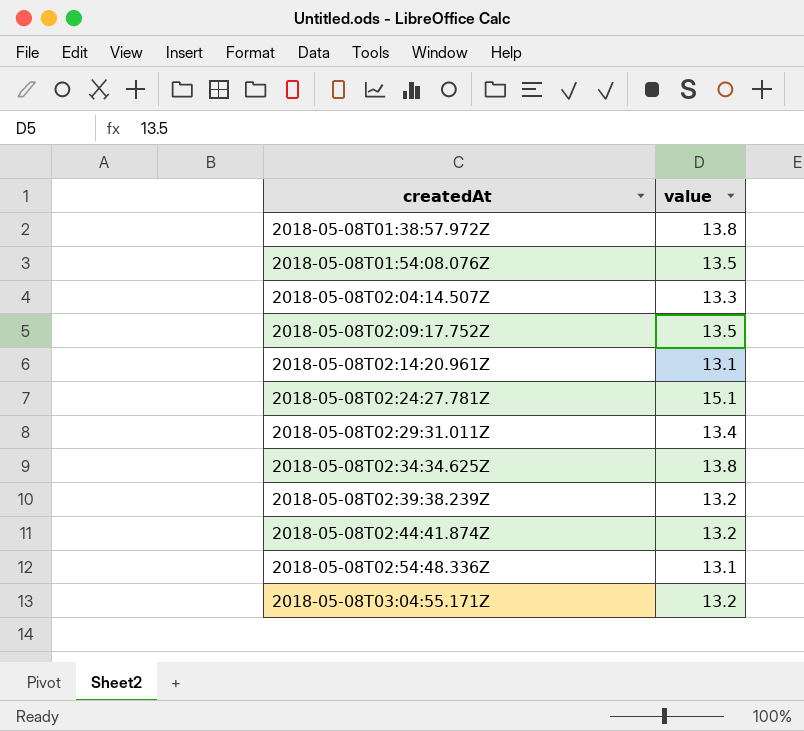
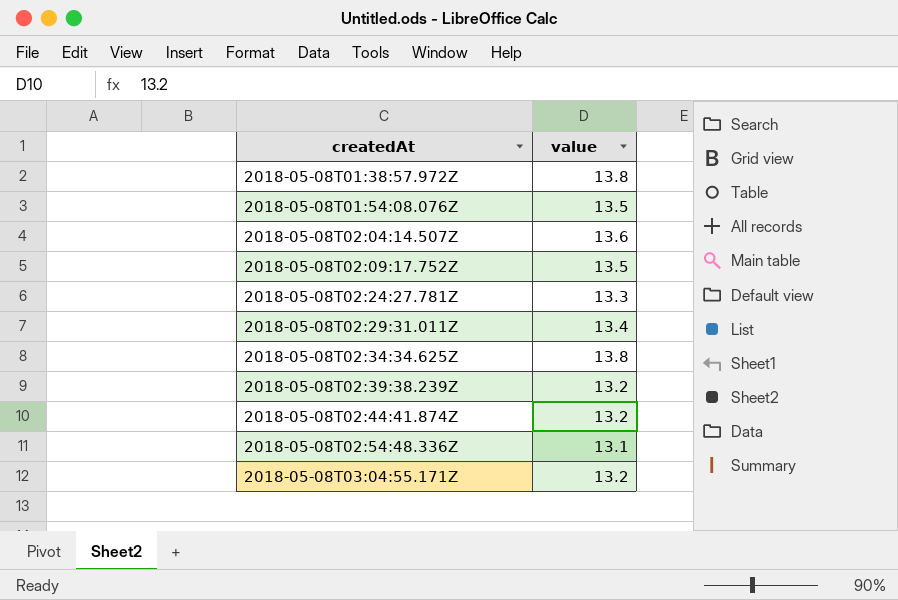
row 2018-05-08T02:14:20.961Z: 13.1 -> none
2018-05-08T02:04:14.507Z | value: 13.3 -> 13.6
2018-05-08T02:24:27.781Z | value: 15.1 -> 13.3

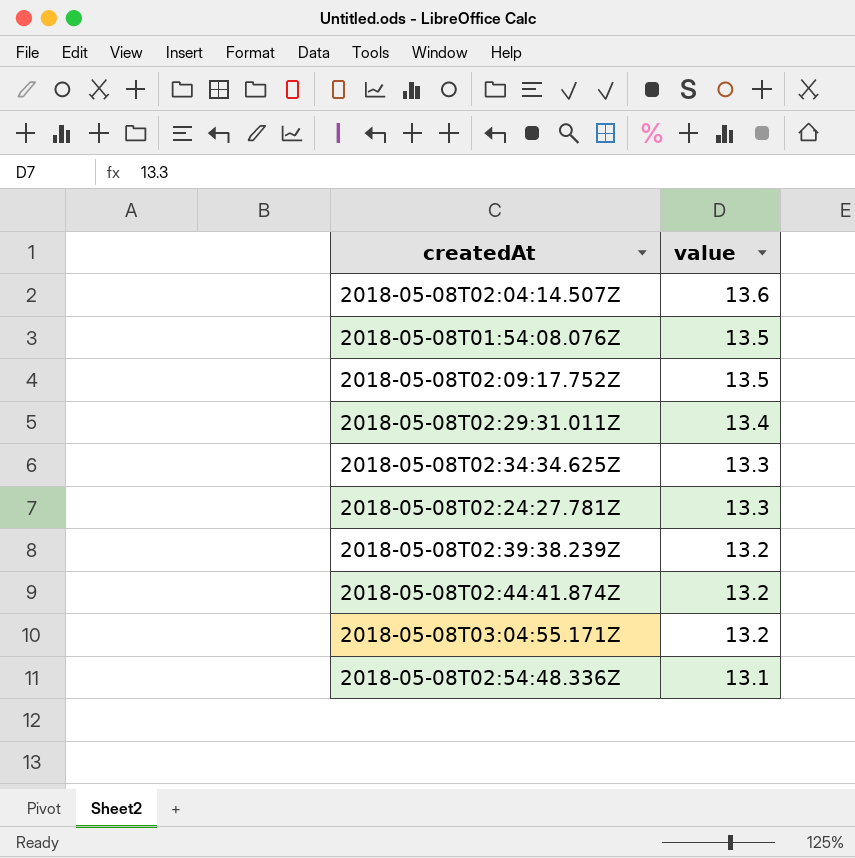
row order: createdAt ascending -> value descending
row 2018-05-08T01:38:57.972Z: 13.8 -> none
2018-05-08T02:34:34.625Z | value: 13.8 -> 13.3

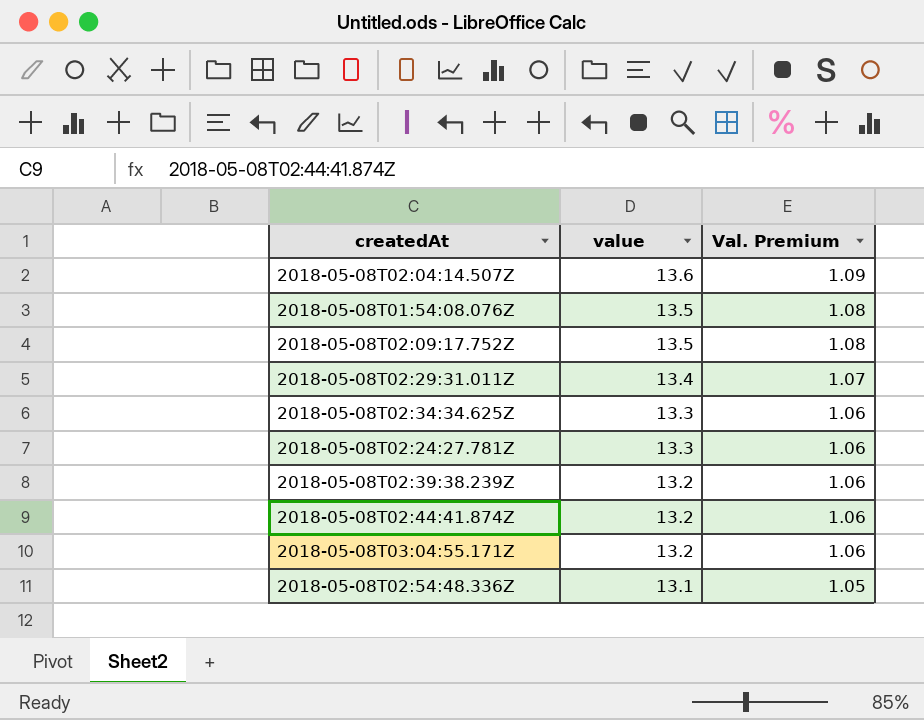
column Val. Premium | formula: none -> [value] * 0.08

